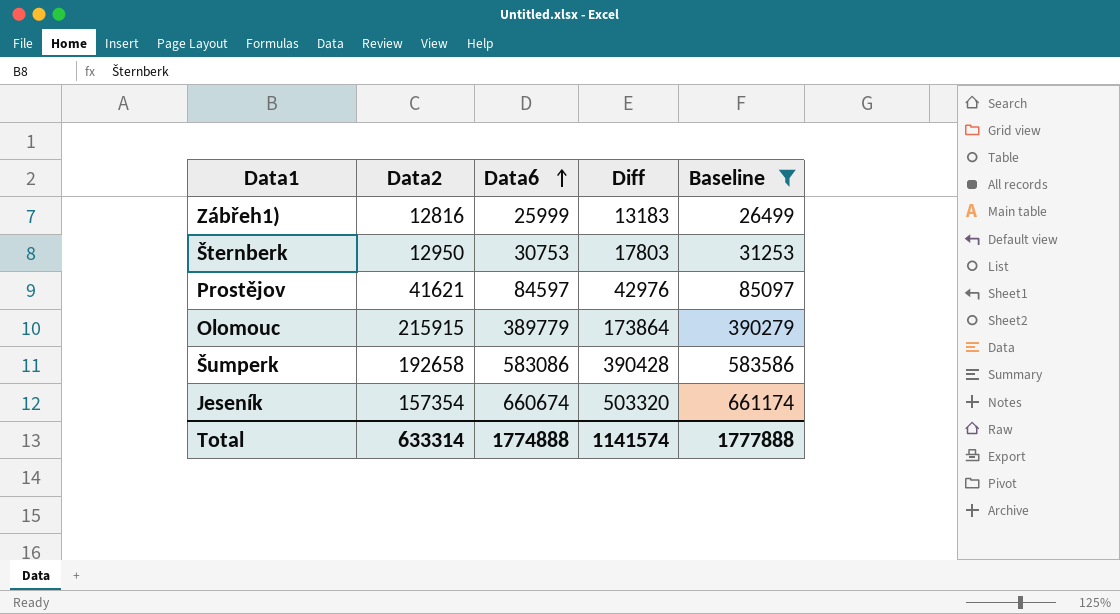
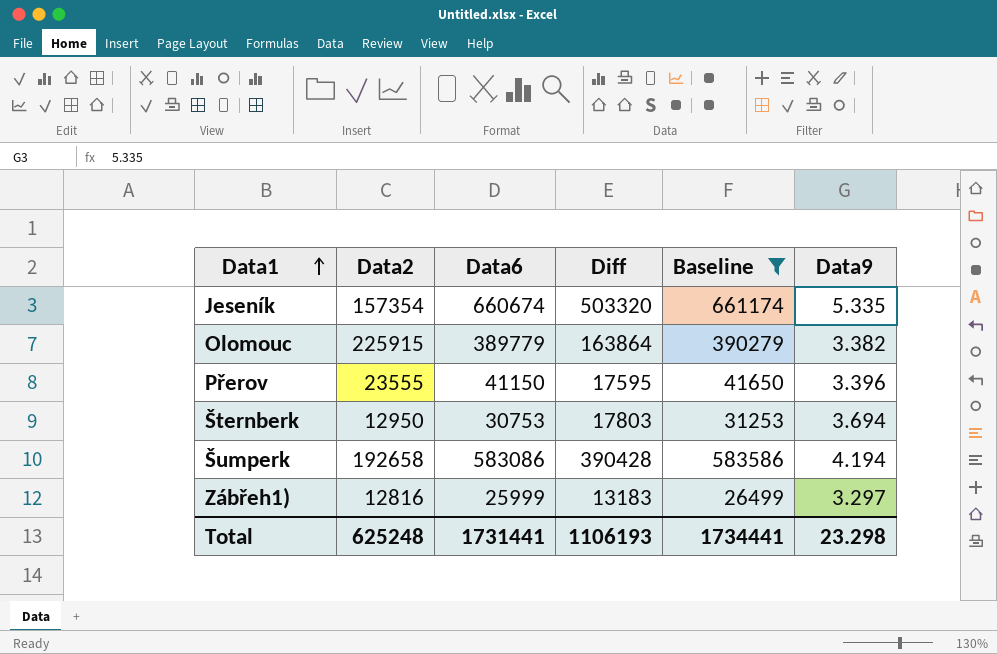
row order: Data6 ascending -> Data1 ascending
column Data9 | position: none -> 6
row Prostějov: 41621 | 84597 | 42976 | 85097 -> none
Olomouc | Data2: 215915 -> 225915
Olomouc | Diff: 173864 -> 163864
row Přerov: none -> 23555 | 41150 | 17595 | 41650 | 3.396
Total | Data2: 633314 -> 625248
Total | Data6: 1774888 -> 1731441
Total | Diff: 1141574 -> 1106193
Total | Baseline: 1777888 -> 1734441

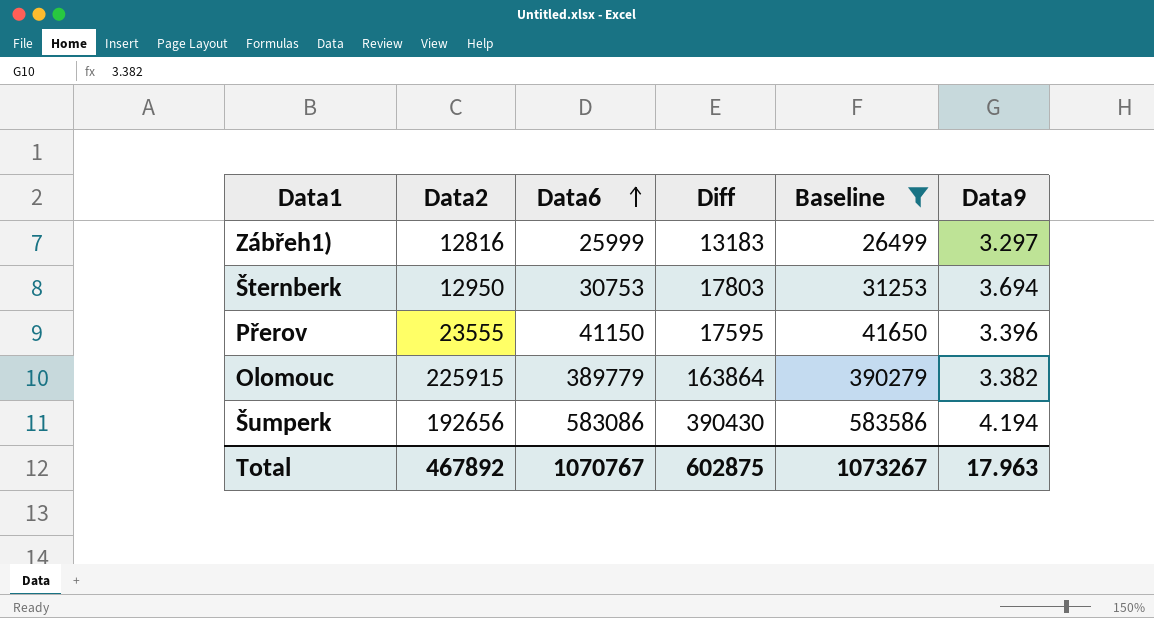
row order: Data1 ascending -> Data6 ascending
row Jeseník: 157354 | 660674 | 503320 | 661174 | 5.335 -> none
Šumperk | Data2: 192658 -> 192656
Šumperk | Diff: 390428 -> 390430
Total | Data2: 625248 -> 467892
Total | Data6: 1731441 -> 1070767
Total | Diff: 1106193 -> 602875
Total | Baseline: 1734441 -> 1073267
Total | Data9: 23.298 -> 17.963

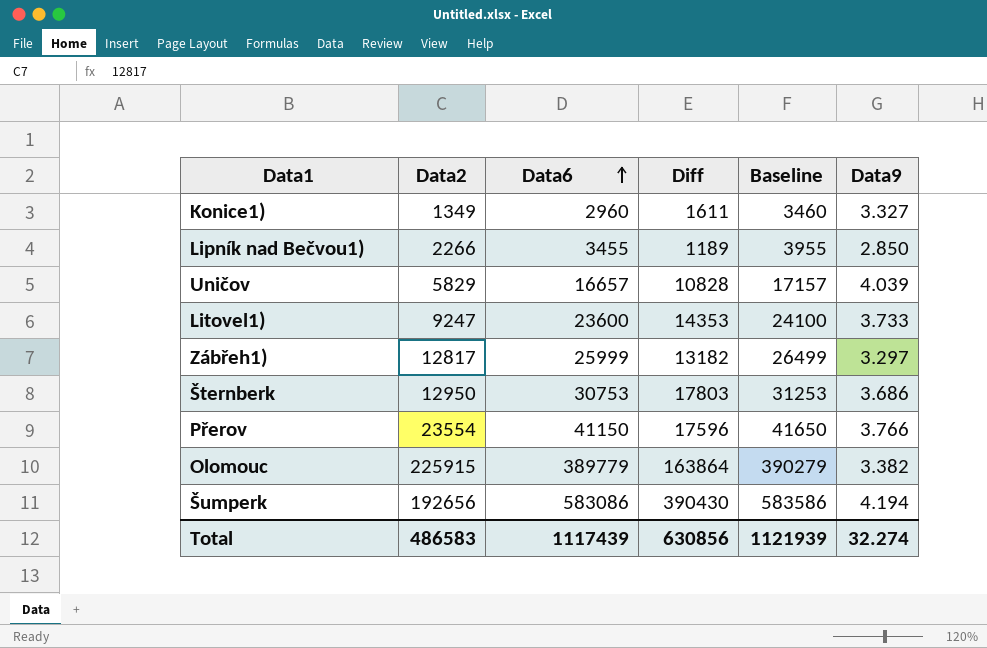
filter: Baseline >= 26499 -> none
Zábřeh1) | Data2: 12816 -> 12817
Zábřeh1) | Diff: 13183 -> 13182
Šternberk | Data9: 3.694 -> 3.686
Přerov | Data2: 23555 -> 23554
Přerov | Diff: 17595 -> 17596
Přerov | Data9: 3.396 -> 3.766
Total | Data2: 467892 -> 486583
Total | Data6: 1070767 -> 1117439
Total | Diff: 602875 -> 630856
Total | Baseline: 1073267 -> 1121939
Total | Data9: 17.963 -> 32.274

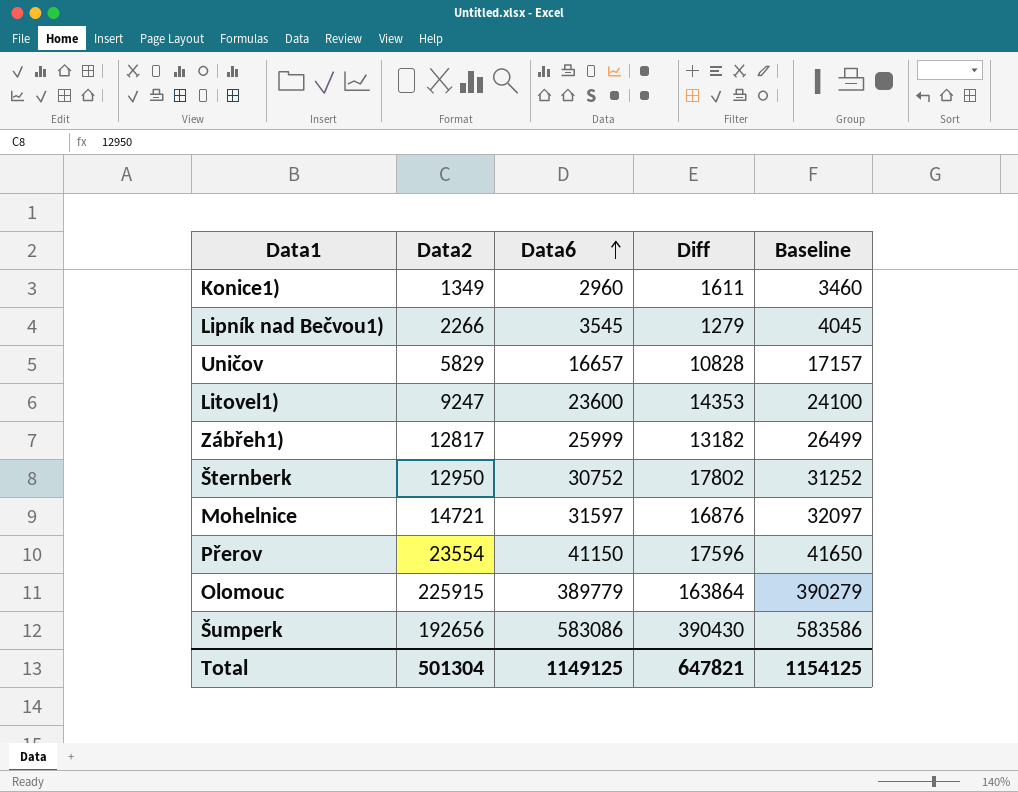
column Data9 | position: 6 -> none
Lipník nad Bečvou1) | Data6: 3455 -> 3545
Lipník nad Bečvou1) | Diff: 1189 -> 1279
Lipník nad Bečvou1) | Baseline: 3955 -> 4045
Šternberk | Data6: 30753 -> 30752
Šternberk | Diff: 17803 -> 17802
Šternberk | Baseline: 31253 -> 31252
row Mohelnice: none -> 14721 | 31597 | 16876 | 32097
Total | Data2: 486583 -> 501304
Total | Data6: 1117439 -> 1149125
Total | Diff: 630856 -> 647821
Total | Baseline: 1121939 -> 1154125

